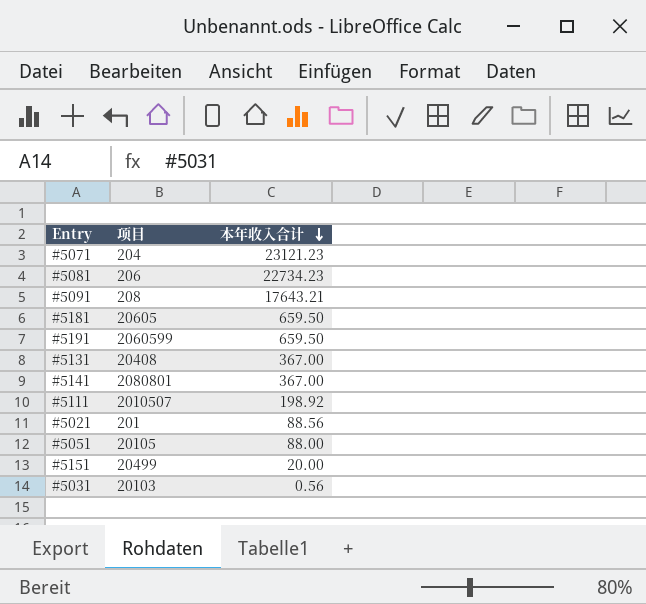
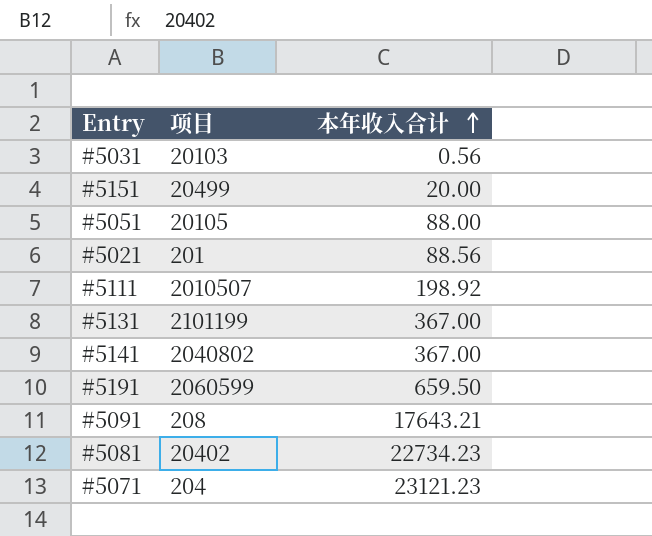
row order: 本年收入合计 descending -> 本年收入合计 ascending
row #5181: 20605 | 659.50 -> none
#5131 | 项目: 20408 -> 2101199
#5141 | 项目: 2080801 -> 2040802
#5081 | 项目: 206 -> 20402

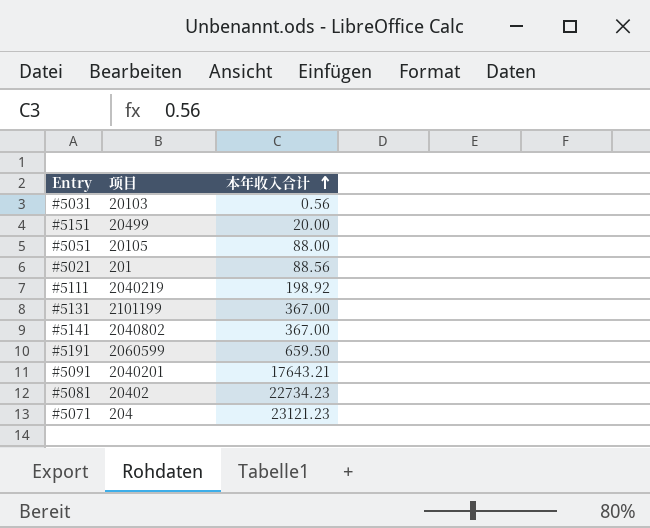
#5111 | 项目: 2010507 -> 2040219
#5091 | 项目: 208 -> 2040201

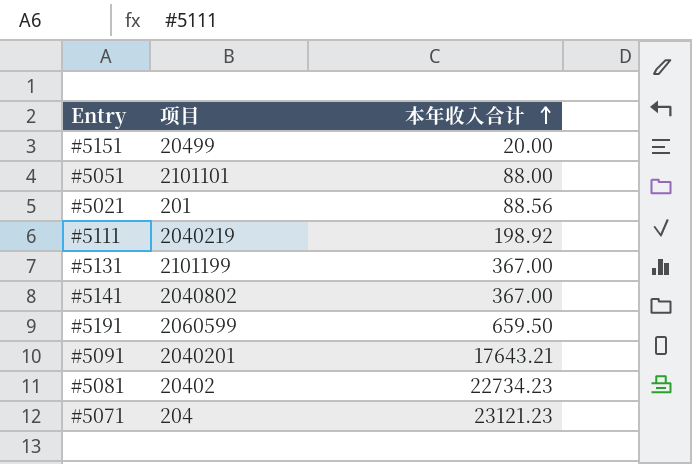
row #5031: 20103 | 0.56 -> none
#5051 | 项目: 20105 -> 2101101

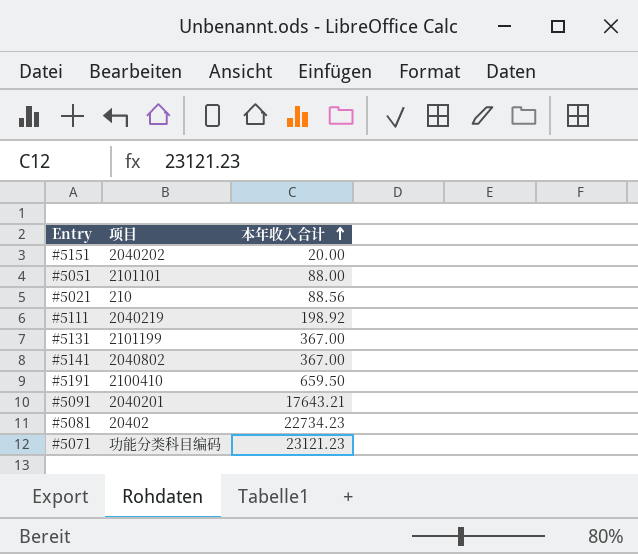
#5151 | 项目: 20499 -> 2040202
#5021 | 项目: 201 -> 210
#5191 | 项目: 2060599 -> 2100410
#5071 | 项目: 204 -> 功能分类科目编码

